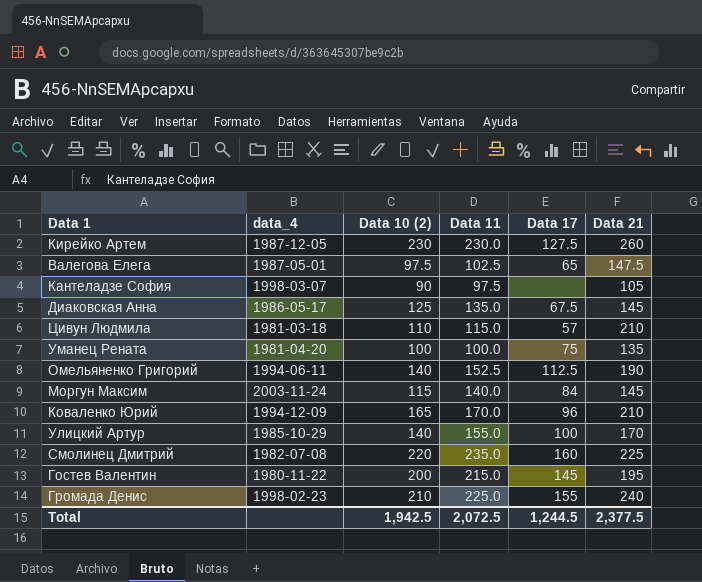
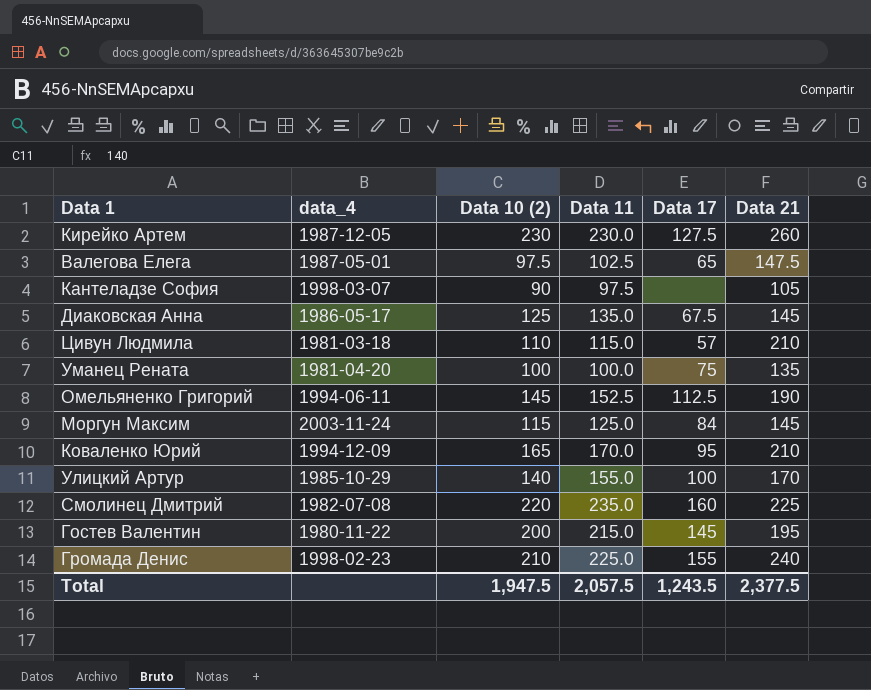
Омельяненко Григорий | Data 10 (2): 140 -> 145
Моргун Максим | Data 11: 140.0 -> 125.0
Коваленко Юрий | Data 17: 96 -> 95
Total | Data 10 (2): 1,942.5 -> 1,947.5
Total | Data 11: 2,072.5 -> 2,057.5
Total | Data 17: 1,244.5 -> 1,243.5

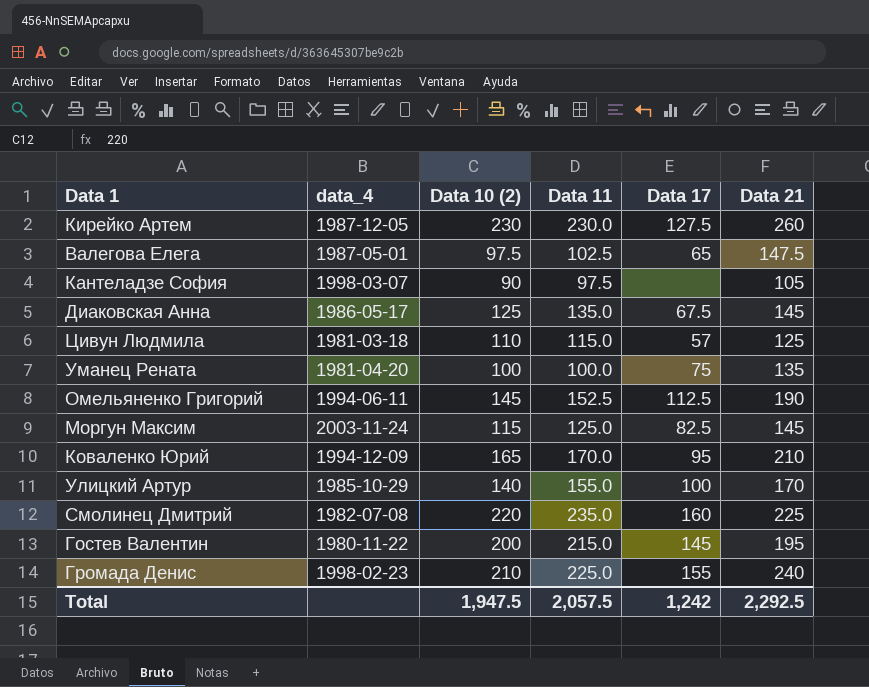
Цивун Людмила | Data 21: 210 -> 125
Моргун Максим | Data 17: 84 -> 82.5
Total | Data 17: 1,243.5 -> 1,242
Total | Data 21: 2,377.5 -> 2,292.5

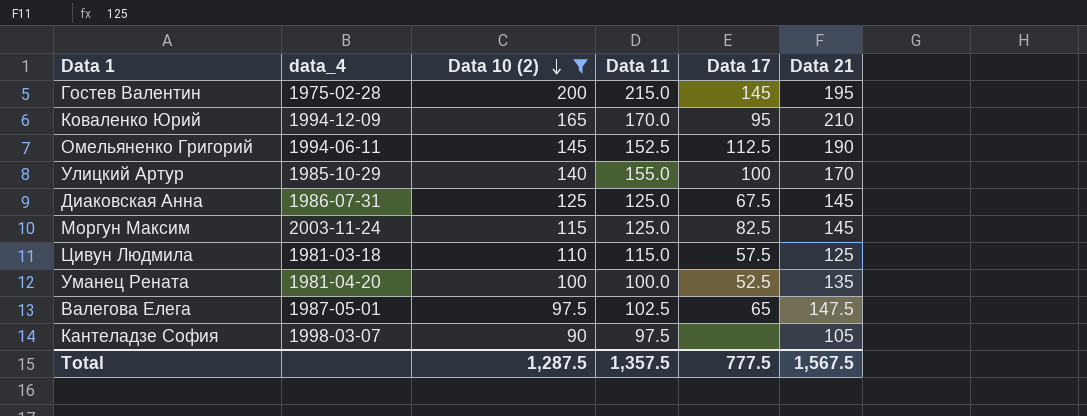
filter: none -> Data 10 (2) <= 200
row order: none -> Data 10 (2) descending
Гостев Валентин | data_4: 1980-11-22 -> 1975-02-28
Диаковская Анна | data_4: 1986-05-17 -> 1986-07-31
Диаковская Анна | Data 11: 135.0 -> 125.0
Цивун Людмила | Data 17: 57 -> 57.5
Уманец Рената | Data 17: 75 -> 52.5
Total | Data 10 (2): 1,947.5 -> 1,287.5
Total | Data 11: 2,057.5 -> 1,357.5
Total | Data 17: 1,242 -> 777.5
Total | Data 21: 2,292.5 -> 1,567.5

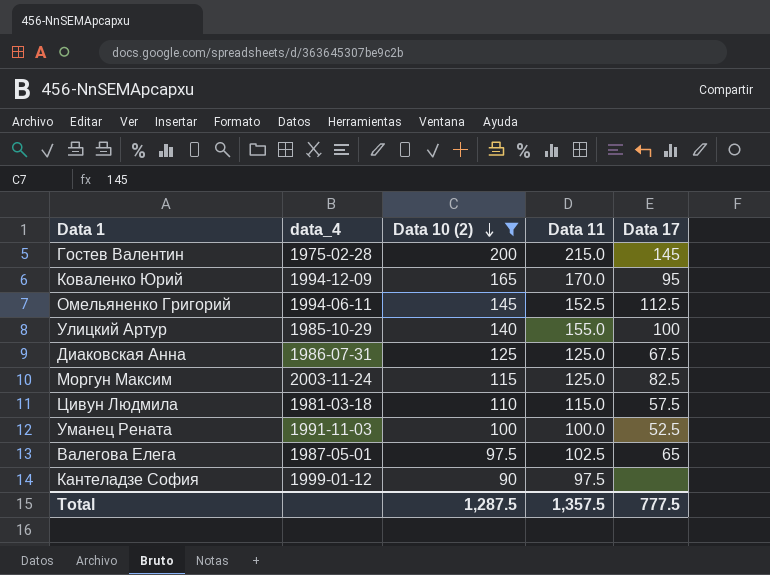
column Data 21 | position: 6 -> none
Уманец Рената | data_4: 1981-04-20 -> 1991-11-03
Кантеладзе София | data_4: 1998-03-07 -> 1999-01-12

